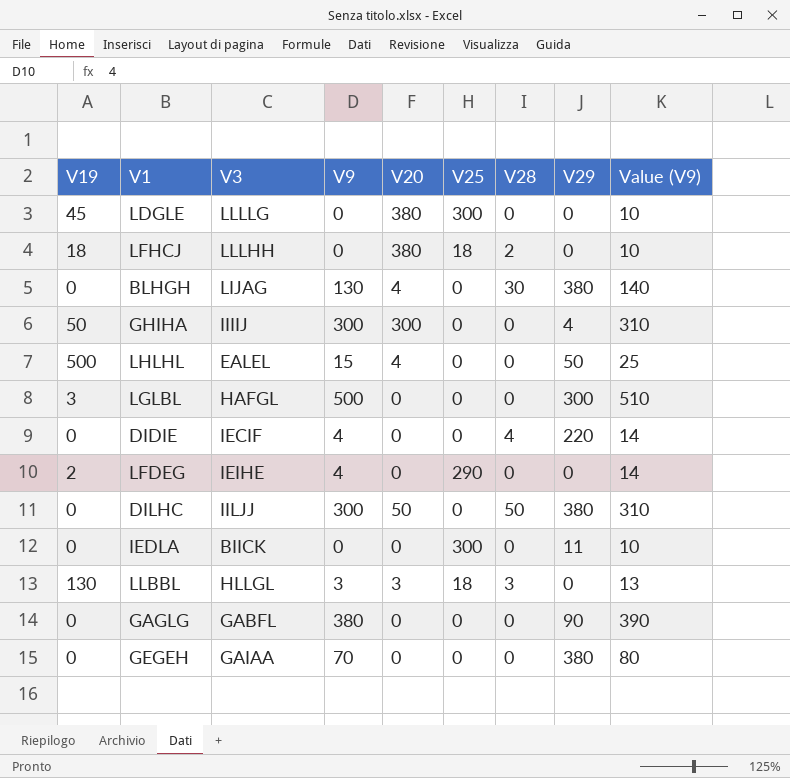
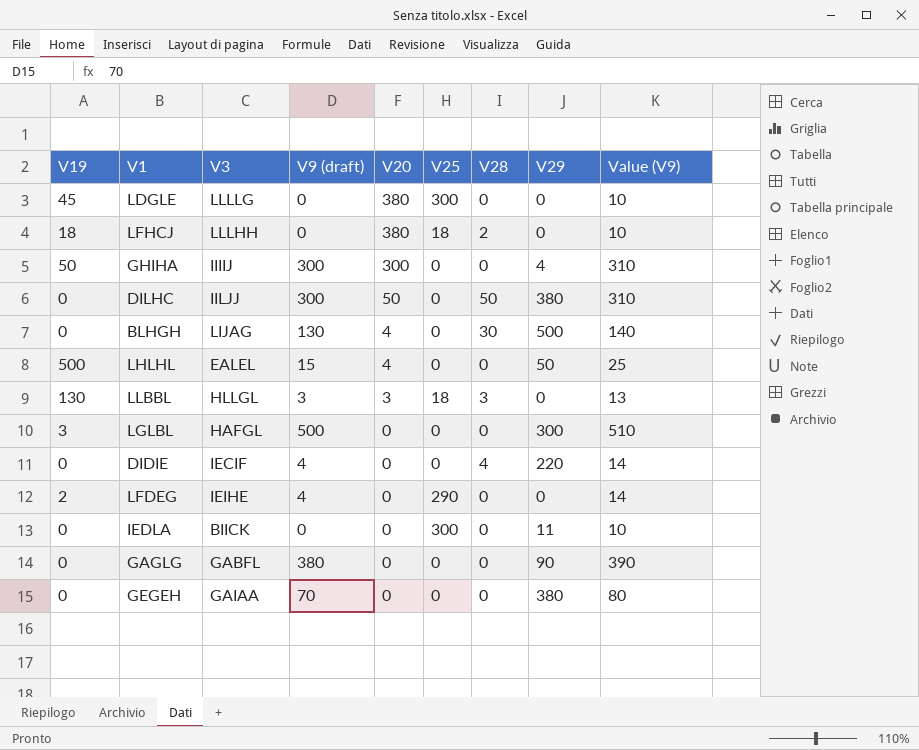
row order: none -> V20 descending
column name: V9 -> V9 (draft)
BLHGH | V29: 380 -> 500

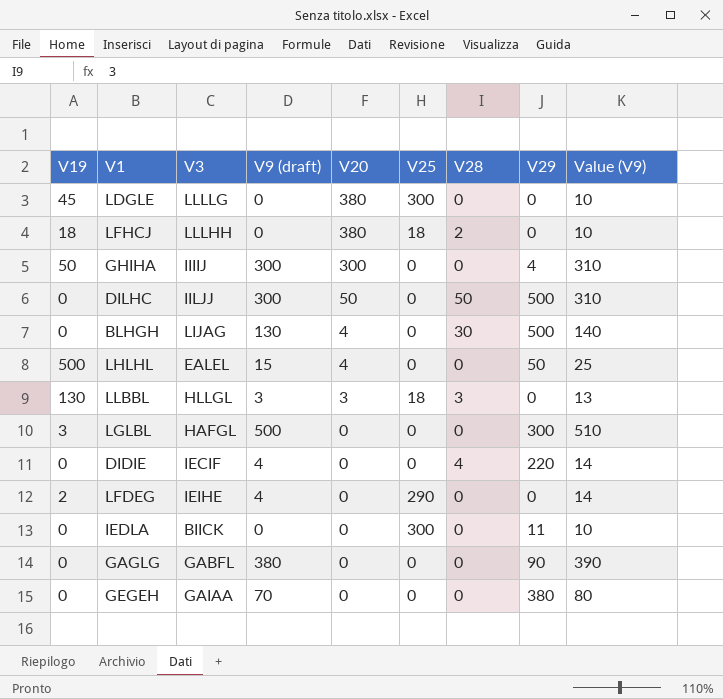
DILHC | V29: 380 -> 500

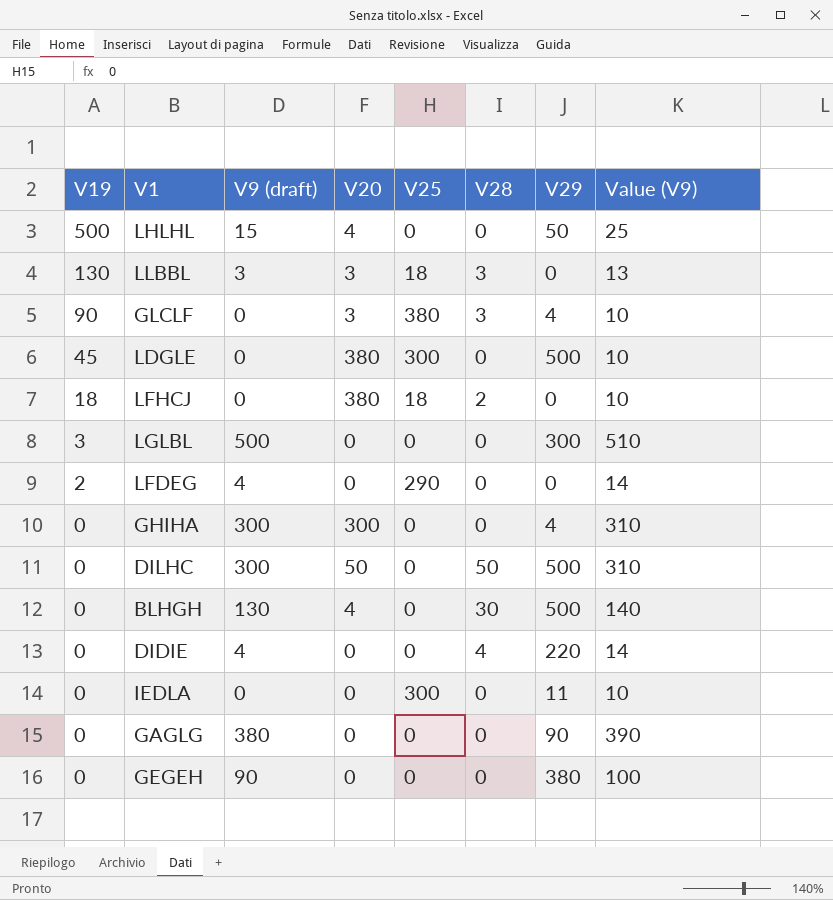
row order: V20 descending -> V19 descending
column V3 | position: 3 -> none
row GLCLF: none -> 90 | 0 | 3 | 380 | 3 | 4 | 10
LDGLE | V29: 0 -> 500
GHIHA | V19: 50 -> 0
GEGEH | V9 (draft): 70 -> 90
GEGEH | Value (V9): 80 -> 100

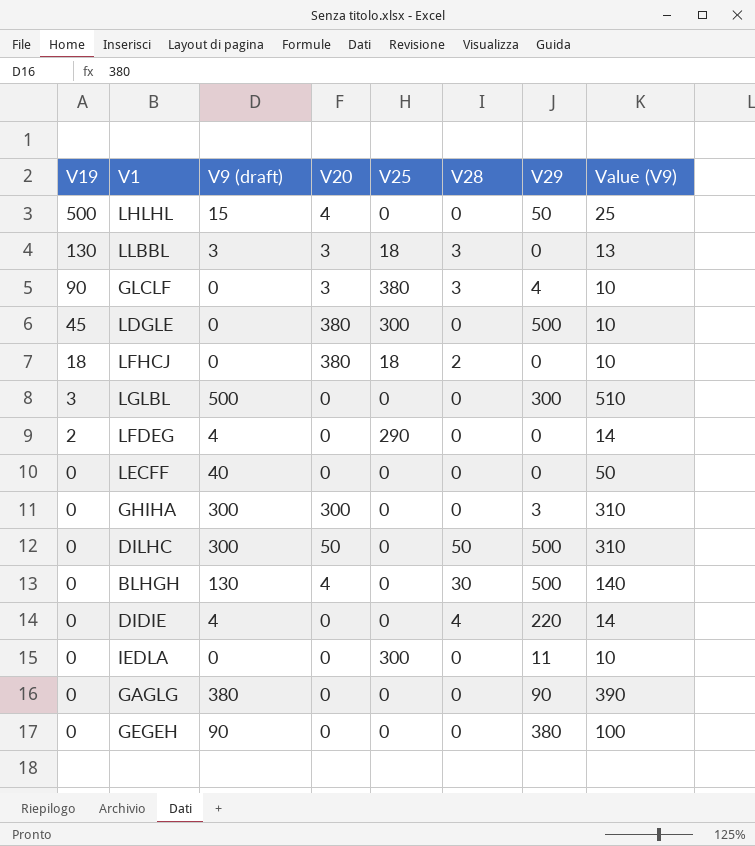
row LECFF: none -> 0 | 40 | 0 | 0 | 0 | 0 | 50
GHIHA | V29: 4 -> 3

